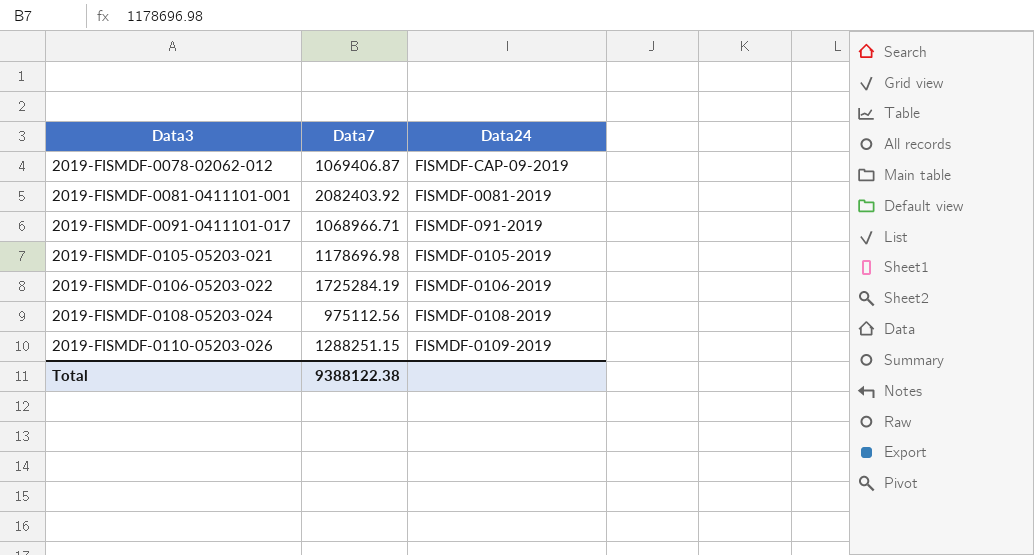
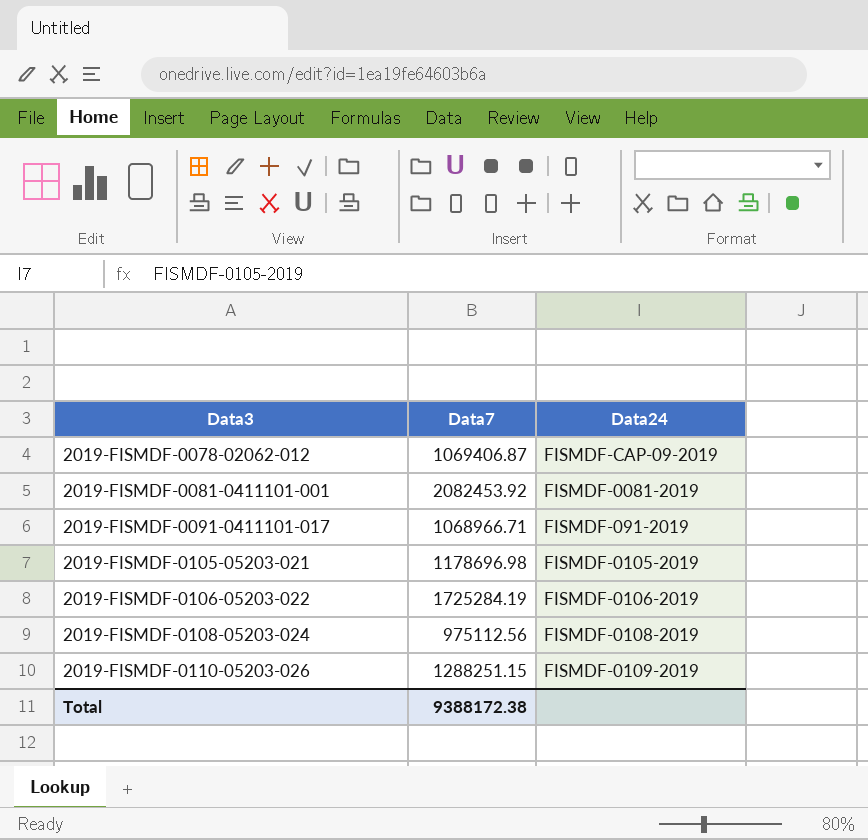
2019-FISMDF-0081-0411101-001 | Data7: 2082403.92 -> 2082453.92
Total | Data7: 9388122.38 -> 9388172.38

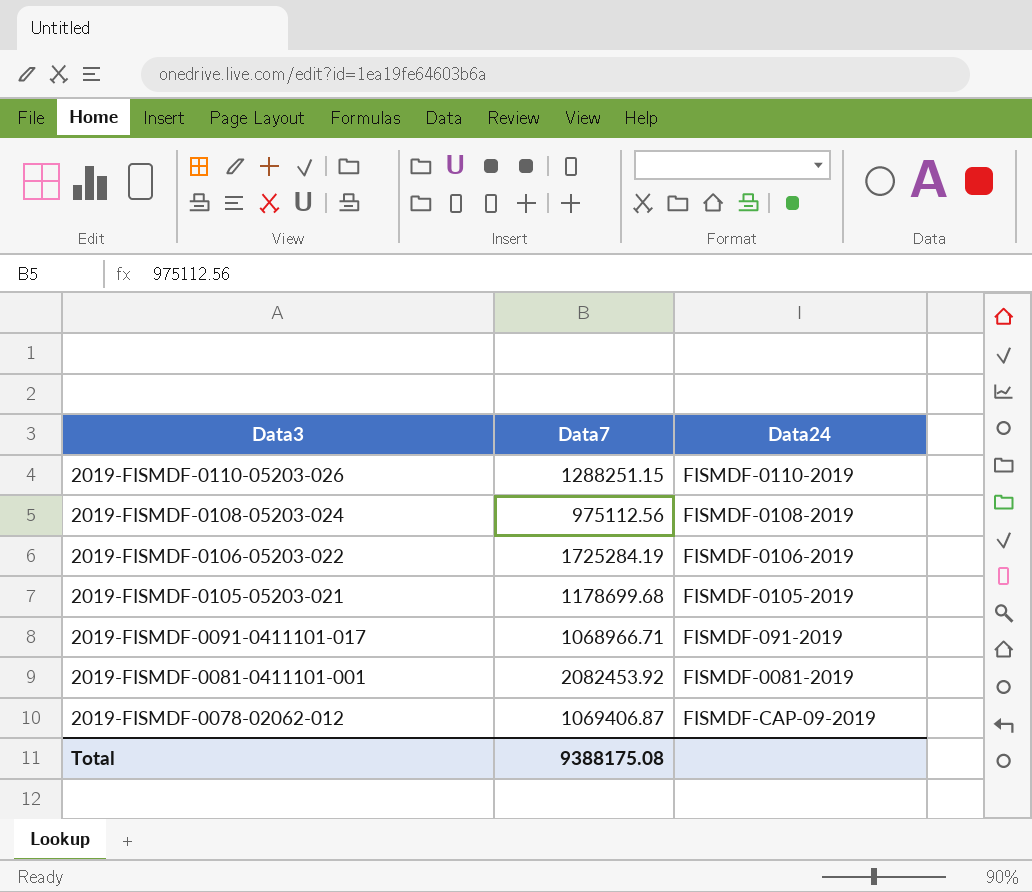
row order: Data3 ascending -> Data3 descending
2019-FISMDF-0110-05203-026 | Data24: FISMDF-0109-2019 -> FISMDF-0110-2019
2019-FISMDF-0105-05203-021 | Data7: 1178696.98 -> 1178699.68
Total | Data7: 9388172.38 -> 9388175.08

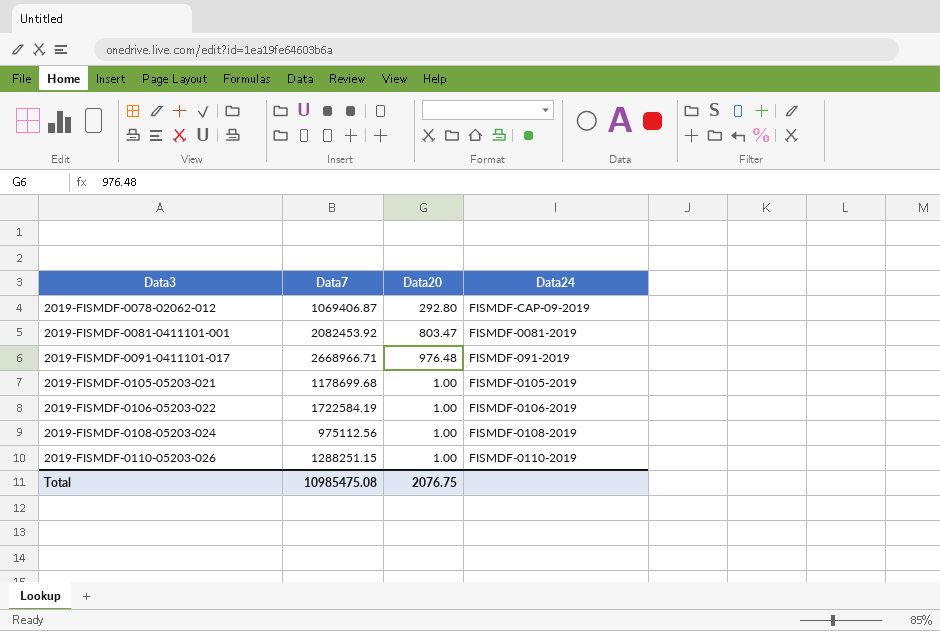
row order: Data3 descending -> Data3 ascending
column Data20 | position: none -> 3
2019-FISMDF-0091-0411101-017 | Data7: 1068966.71 -> 2668966.71
2019-FISMDF-0106-05203-022 | Data7: 1725284.19 -> 1722584.19
Total | Data7: 9388175.08 -> 10985475.08

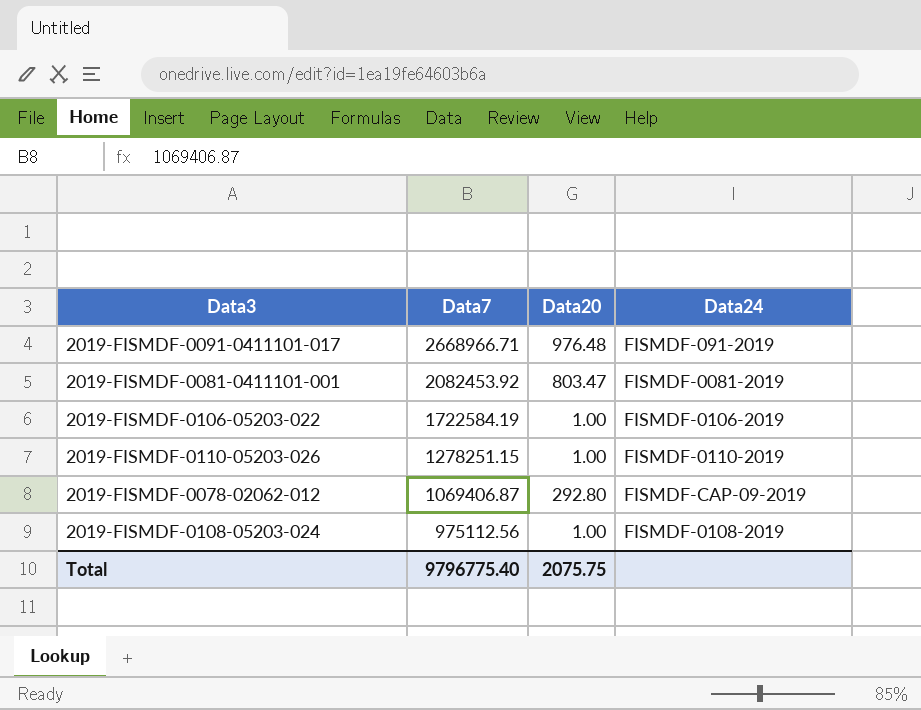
row order: Data3 ascending -> Data7 descending
row 2019-FISMDF-0105-05203-021: 1178699.68 | 1.00 | FISMDF-0105-2019 -> none
2019-FISMDF-0110-05203-026 | Data7: 1288251.15 -> 1278251.15
Total | Data7: 10985475.08 -> 9796775.40
Total | Data20: 2076.75 -> 2075.75

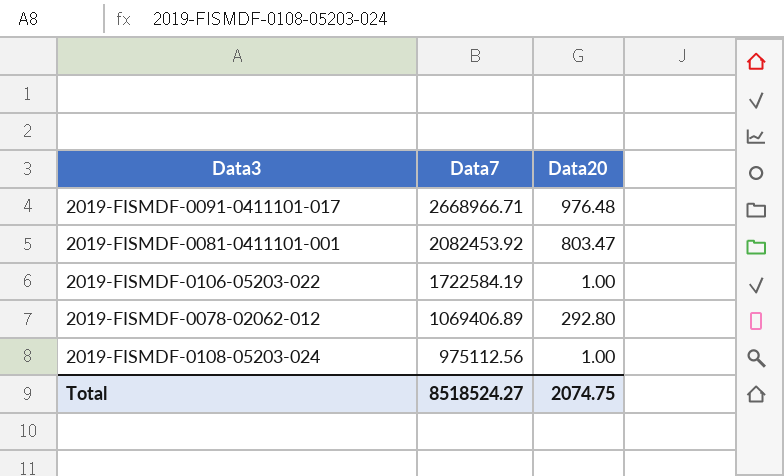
column Data24 | position: 4 -> none
row 2019-FISMDF-0110-05203-026: 1278251.15 | 1.00 | FISMDF-0110-2019 -> none
2019-FISMDF-0078-02062-012 | Data7: 1069406.87 -> 1069406.89
Total | Data7: 9796775.40 -> 8518524.27
Total | Data20: 2075.75 -> 2074.75

